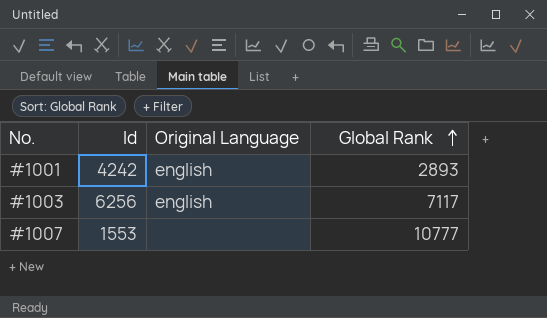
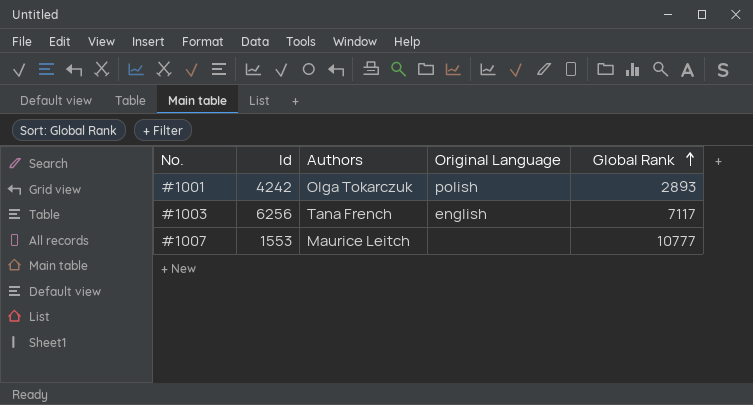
column Authors | position: none -> 3
#1001 | Original Language: english -> polish

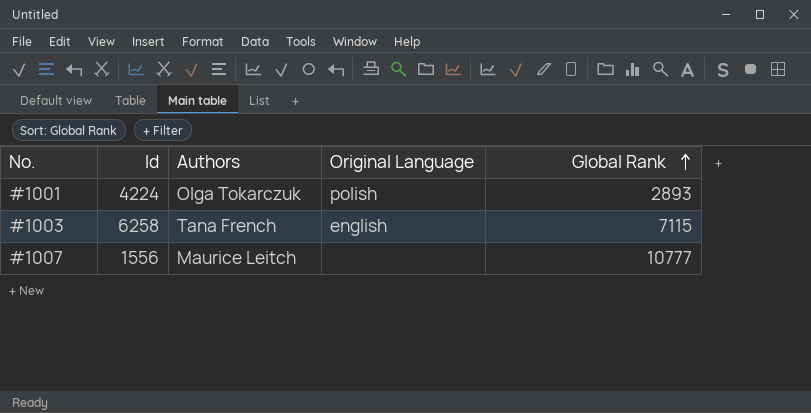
#1001 | Id: 4242 -> 4224
#1003 | Id: 6256 -> 6258
#1003 | Global Rank: 7117 -> 7115
#1007 | Id: 1553 -> 1556

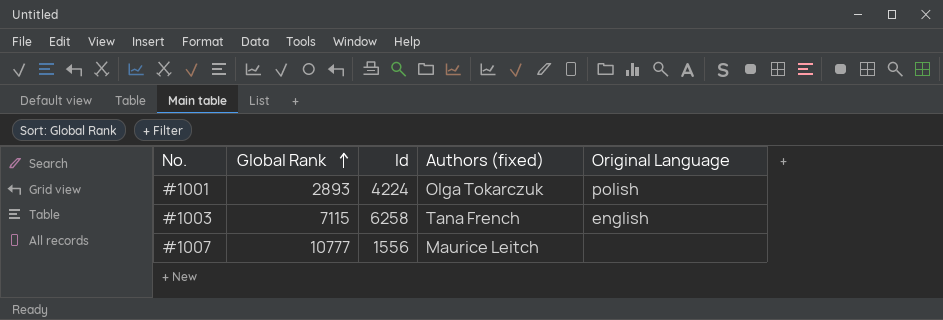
column Global Rank | position: 5 -> 2
column name: Authors -> Authors (fixed)

